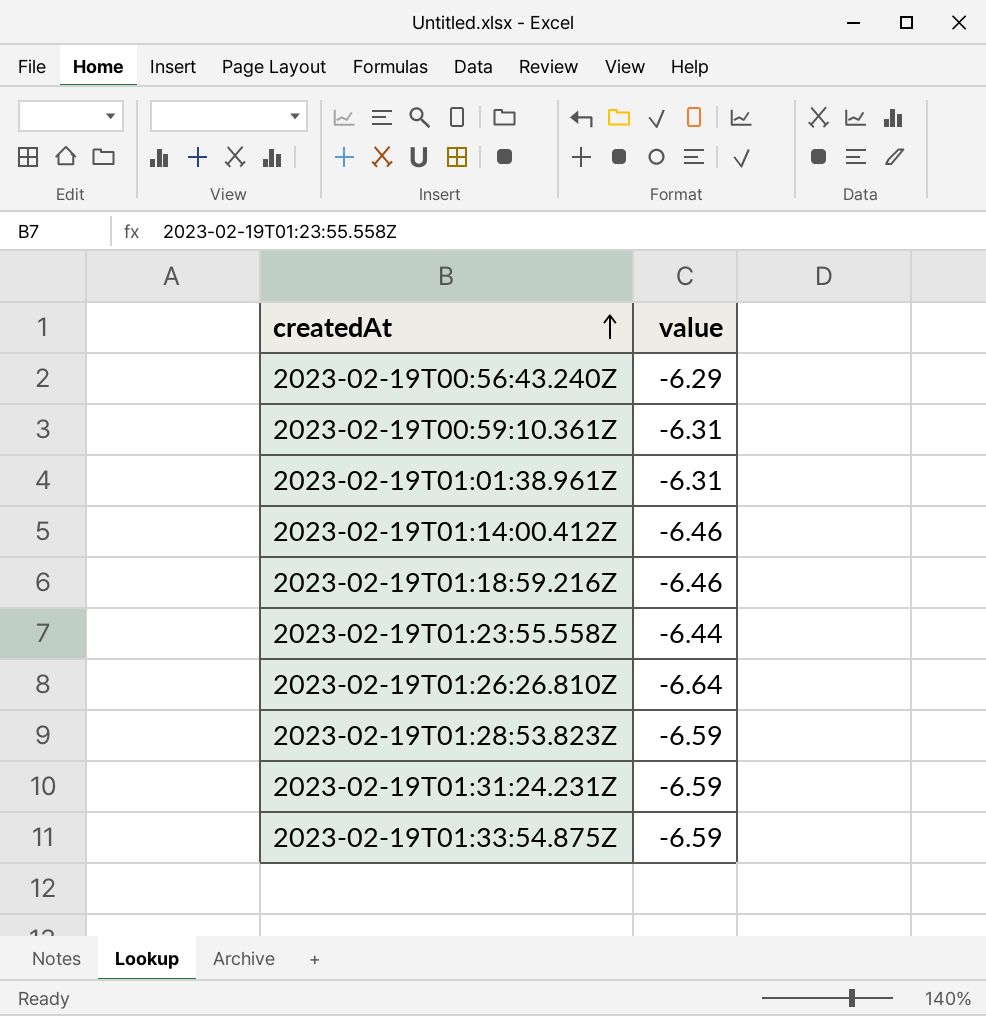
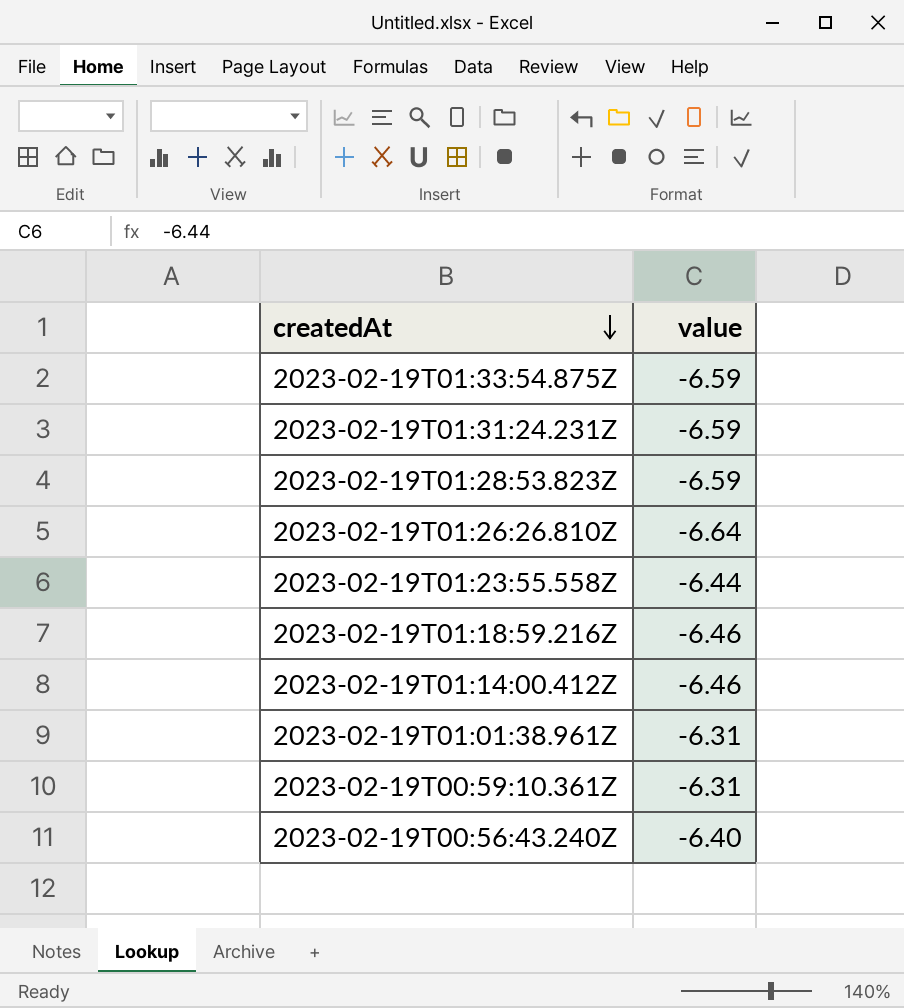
row order: createdAt ascending -> createdAt descending
2023-02-19T00:56:43.240Z | value: -6.29 -> -6.40

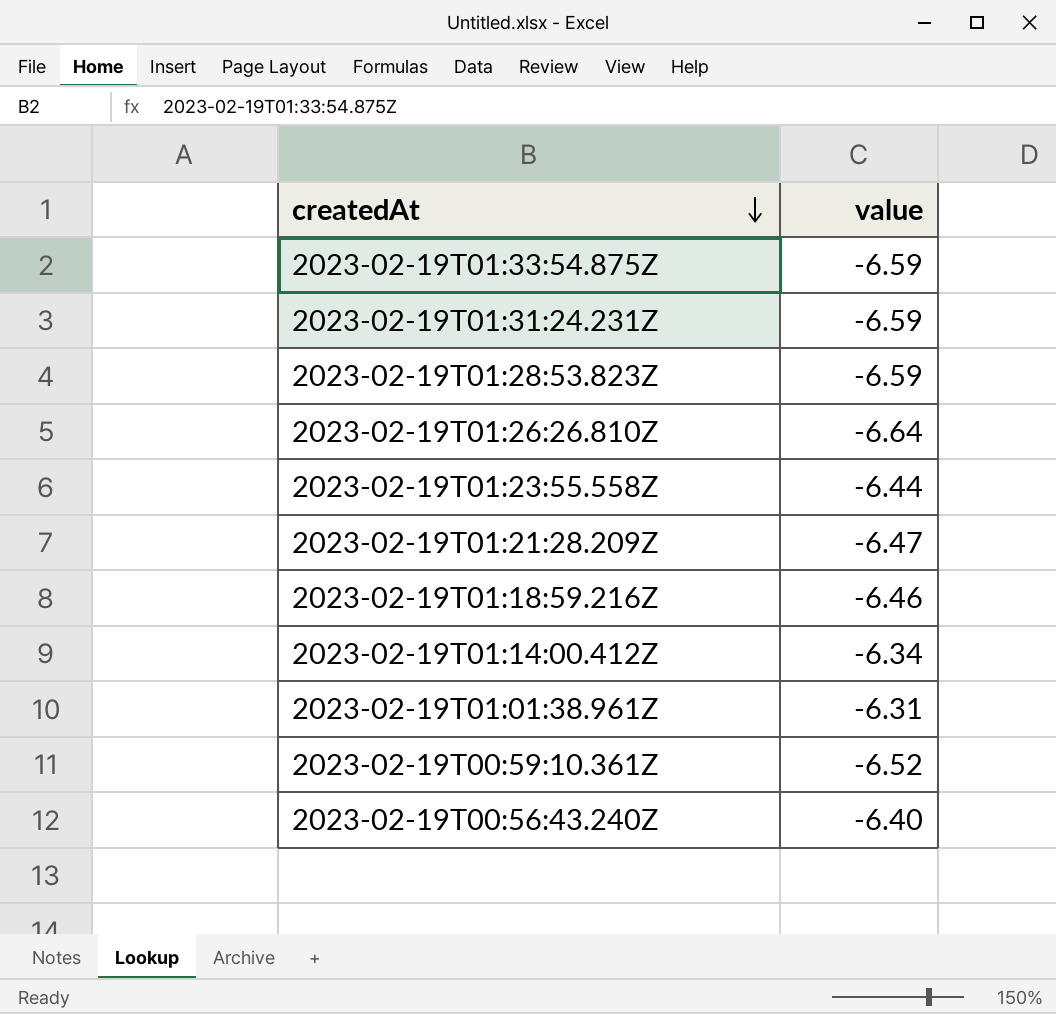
row 2023-02-19T01:21:28.209Z: none -> -6.47
2023-02-19T01:14:00.412Z | value: -6.46 -> -6.34
2023-02-19T00:59:10.361Z | value: -6.31 -> -6.52

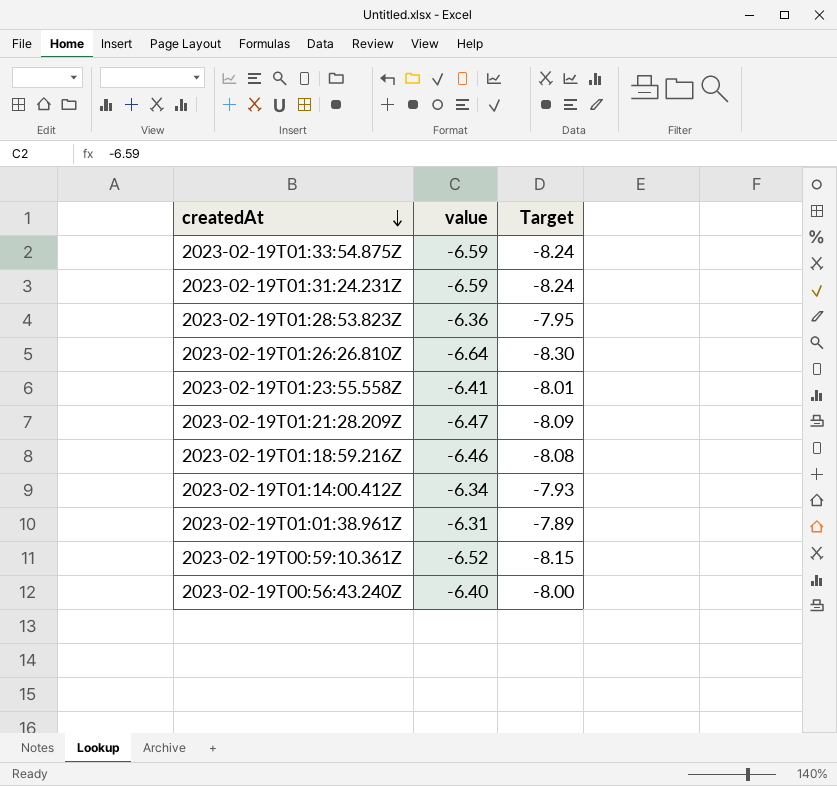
column Target | formula: none -> [value] * 1.25
2023-02-19T01:28:53.823Z | value: -6.59 -> -6.36
2023-02-19T01:23:55.558Z | value: -6.44 -> -6.41

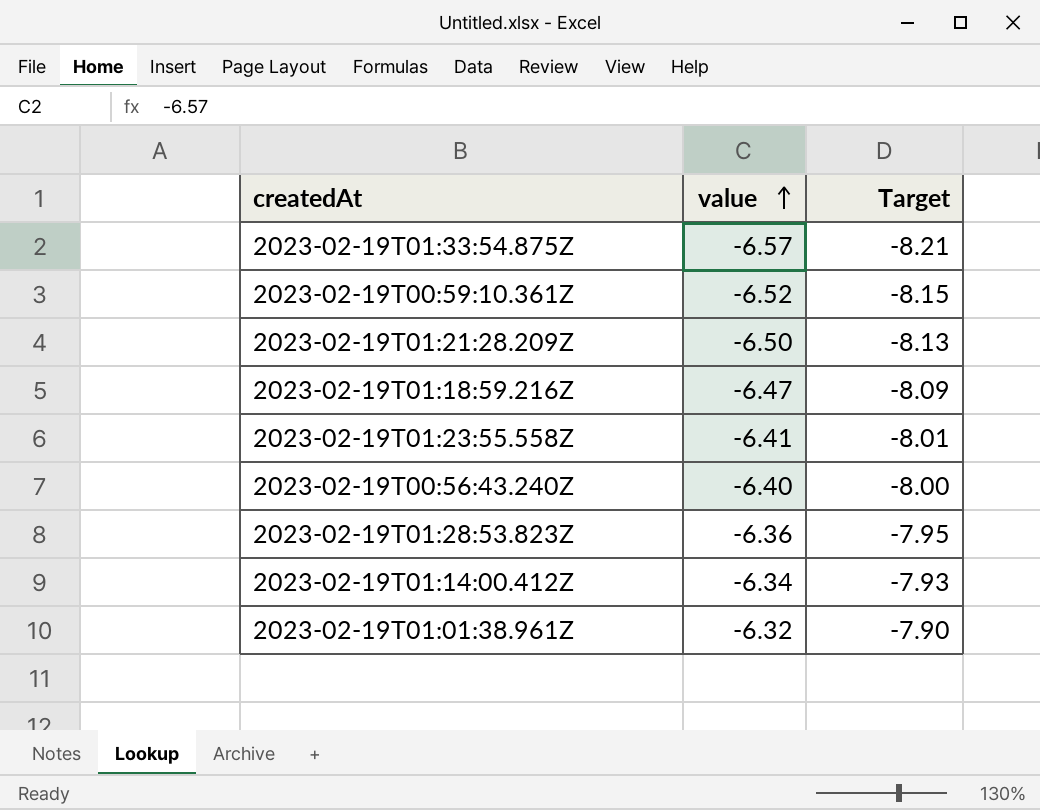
row order: createdAt descending -> value ascending
row 2023-02-19T01:31:24.231Z: -6.59 | -8.24 -> none
row 2023-02-19T01:26:26.810Z: -6.64 | -8.30 -> none
2023-02-19T01:33:54.875Z | value: -6.59 -> -6.57
2023-02-19T01:33:54.875Z | Target: -8.24 -> -8.21
2023-02-19T01:21:28.209Z | value: -6.47 -> -6.50
2023-02-19T01:21:28.209Z | Target: -8.09 -> -8.13
2023-02-19T01:18:59.216Z | value: -6.46 -> -6.47
2023-02-19T01:18:59.216Z | Target: -8.08 -> -8.09
2023-02-19T01:01:38.961Z | value: -6.31 -> -6.32
2023-02-19T01:01:38.961Z | Target: -7.89 -> -7.90

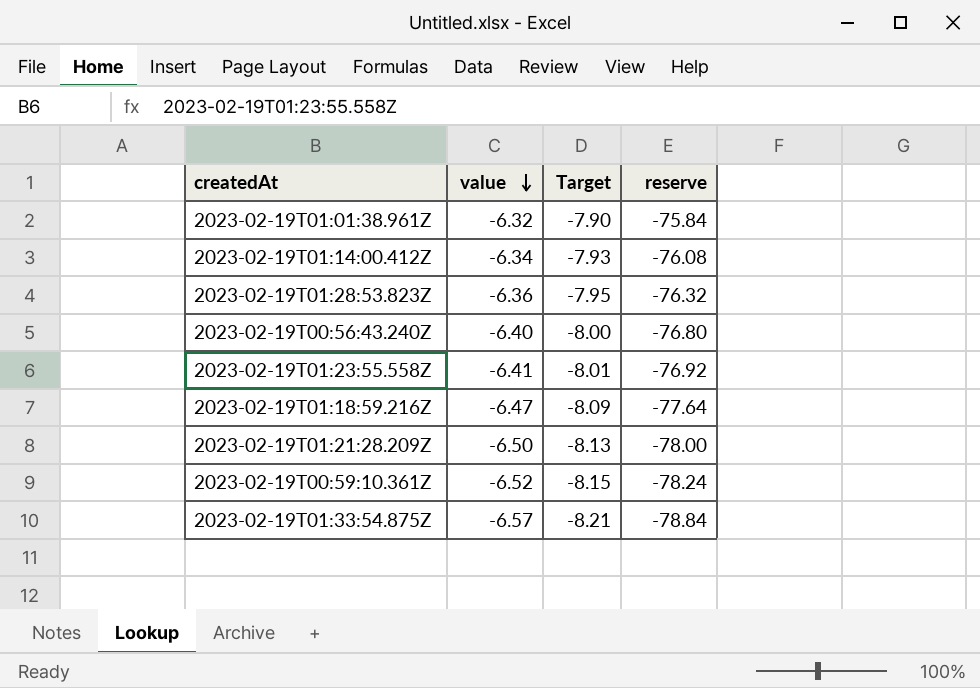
row order: value ascending -> value descending
column reserve | formula: none -> [value] * 12

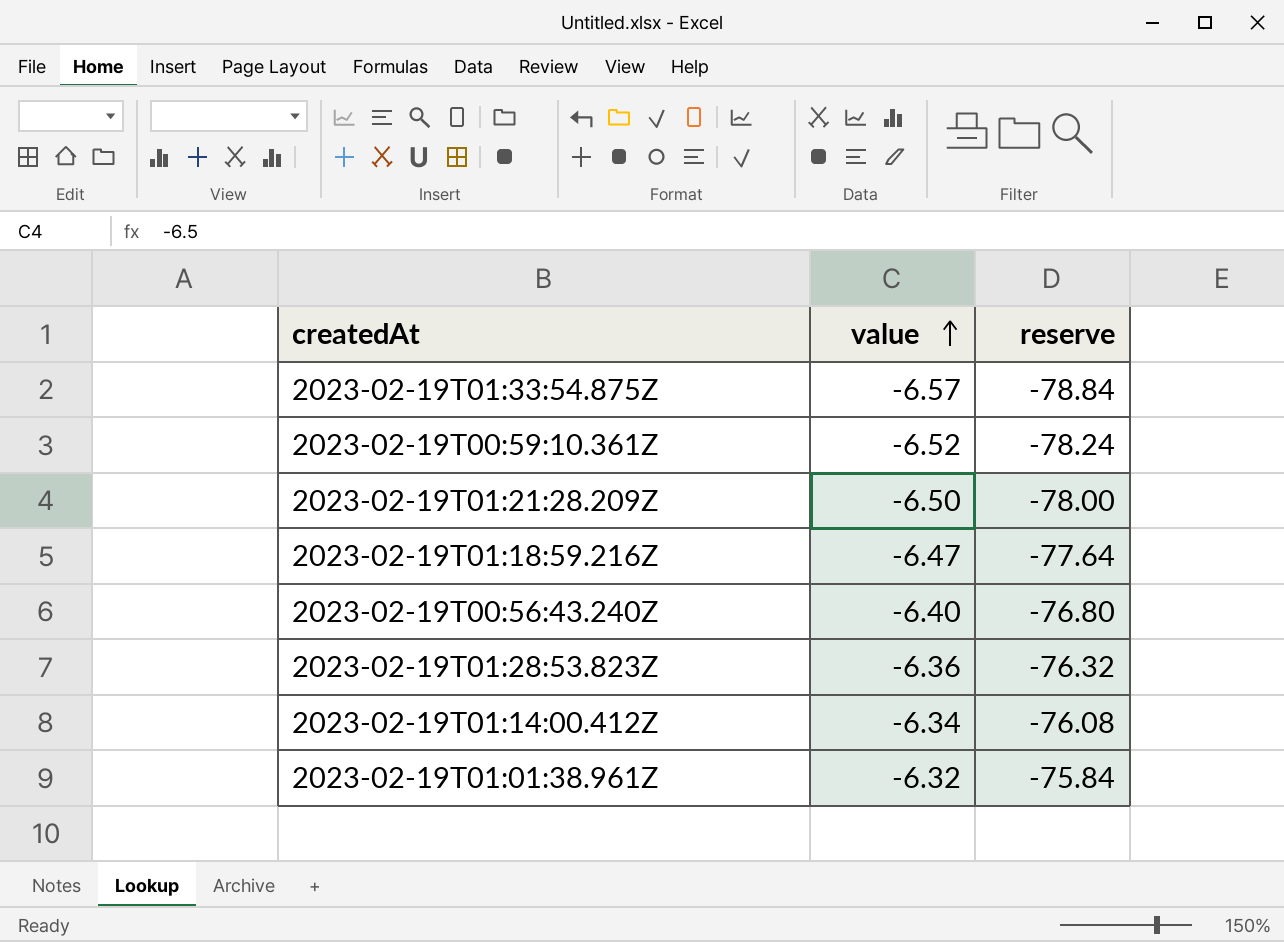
row order: value descending -> value ascending
column Target | formula: [value] * 1.25 -> none
row 2023-02-19T01:23:55.558Z: -6.41 | -8.01 | -76.92 -> none

